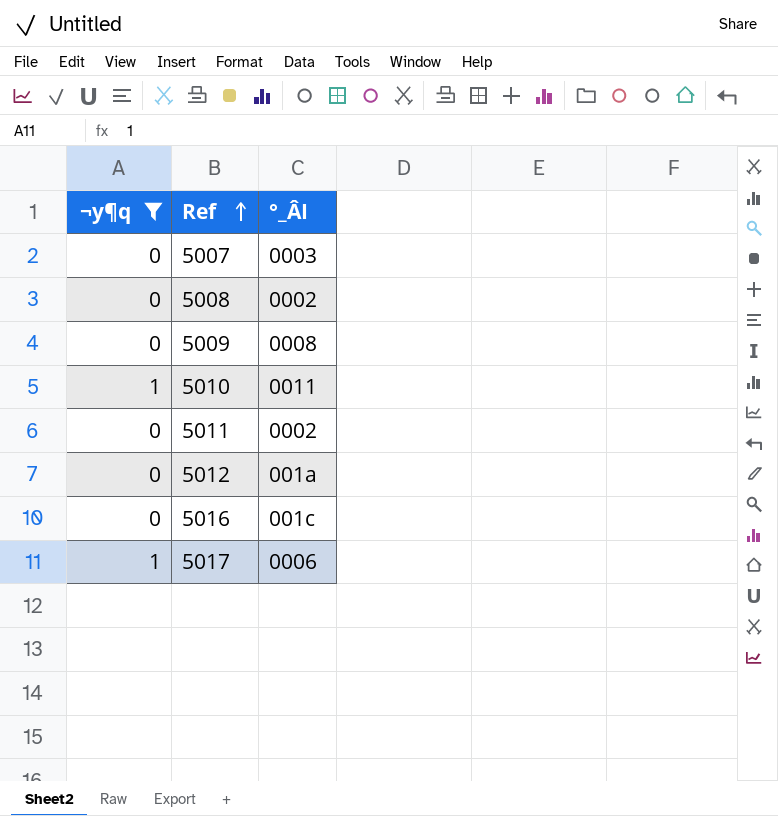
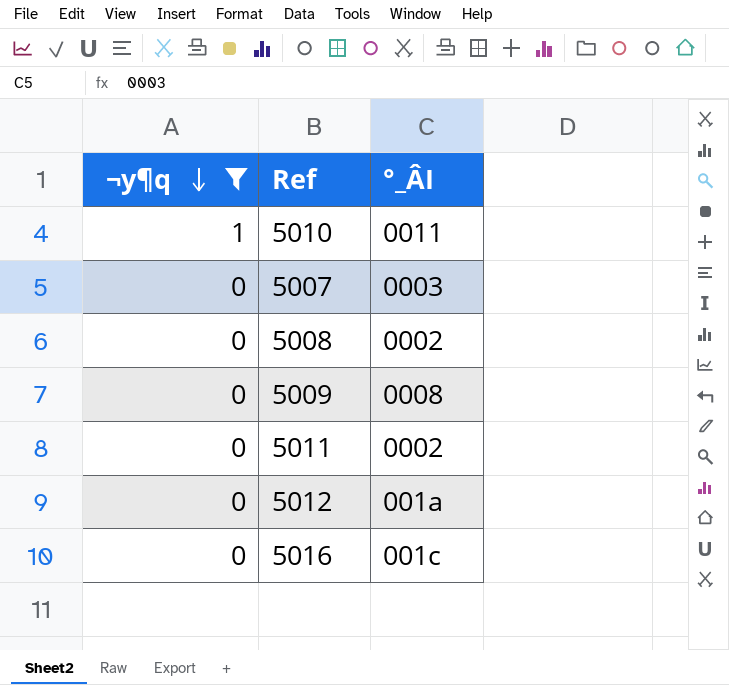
row order: Ref ascending -> ¬y¶q descending
row 5017: 1 | 0006 -> none

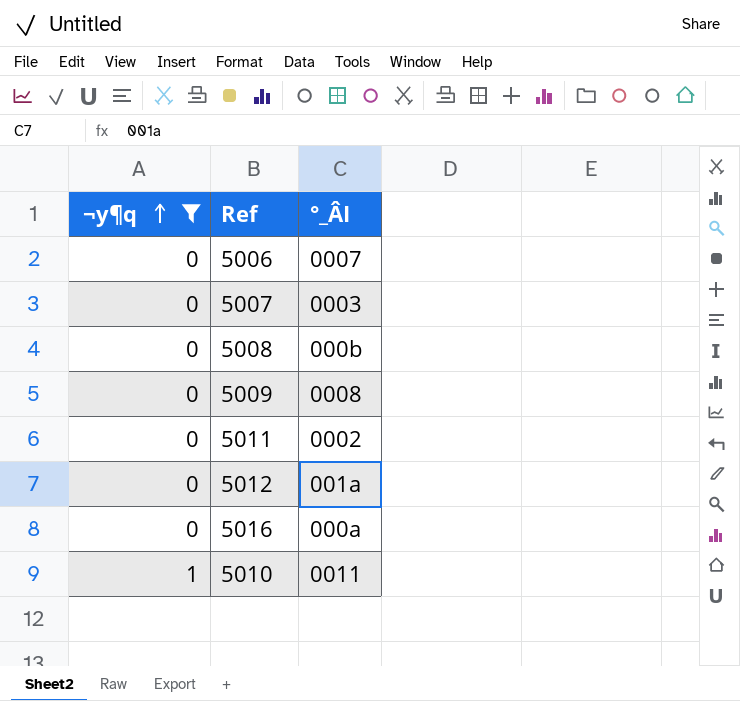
row order: ¬y¶q descending -> ¬y¶q ascending
row 5006: none -> 0 | 0007
5008 | °_ÂI: 0002 -> 000b
5016 | °_ÂI: 001c -> 000a

